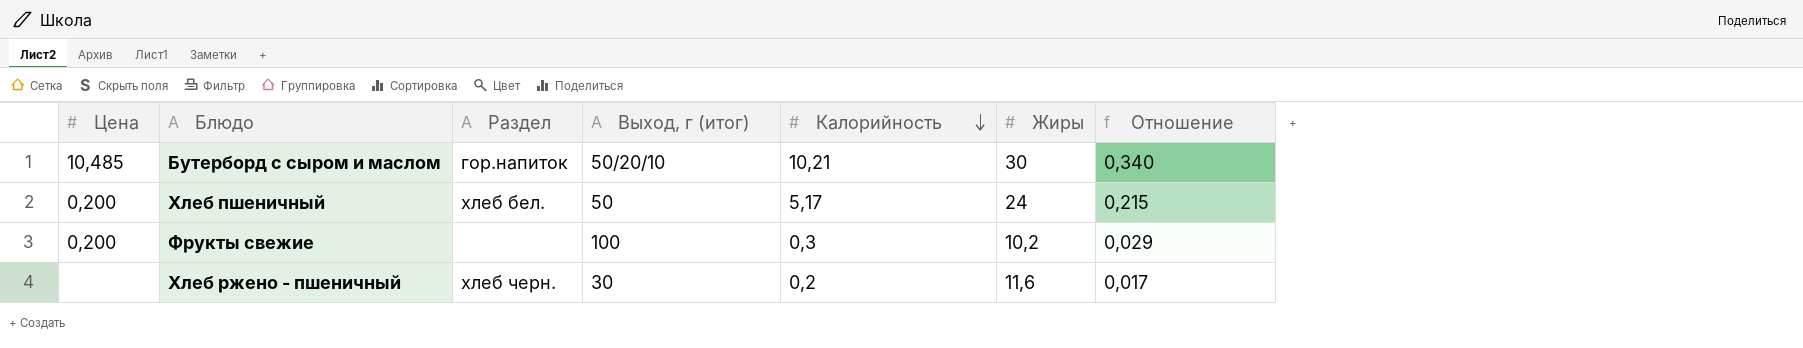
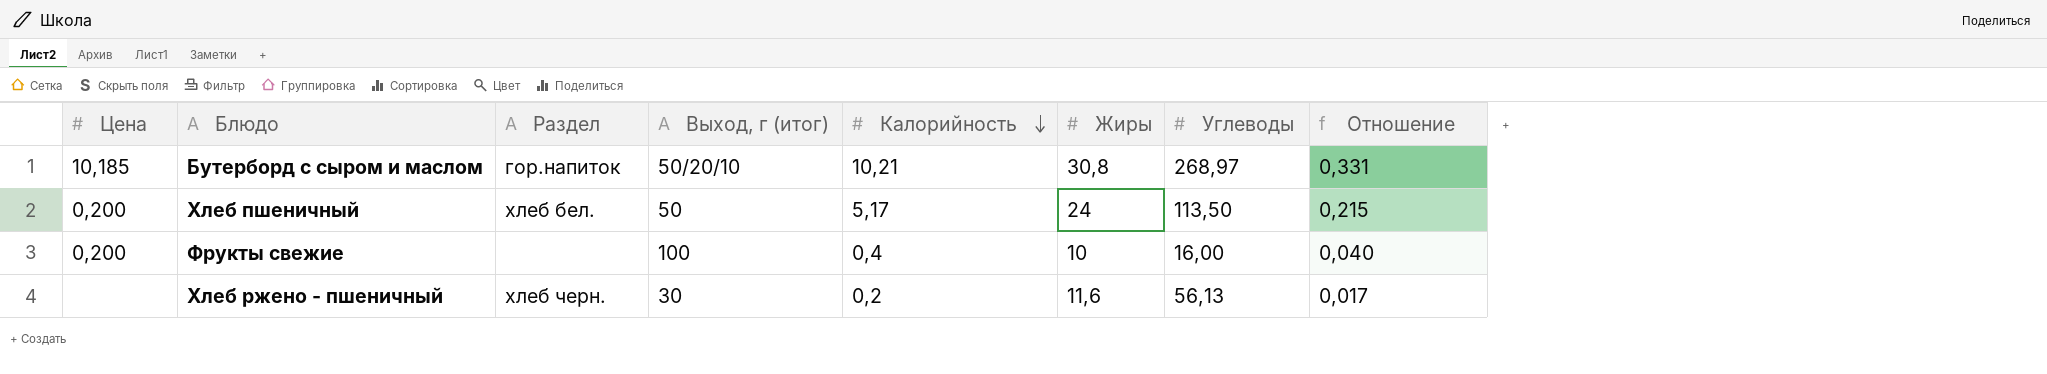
column Углеводы | position: none -> 7
Бутерборд с сыром и маслом | Цена: 10,485 -> 10,185
Бутерборд с сыром и маслом | Жиры: 30 -> 30,8
Бутерборд с сыром и маслом | Отношение: 0,340 -> 0,331
Фрукты свежие | Калорийность: 0,3 -> 0,4
Фрукты свежие | Жиры: 10,2 -> 10
Фрукты свежие | Отношение: 0,029 -> 0,040

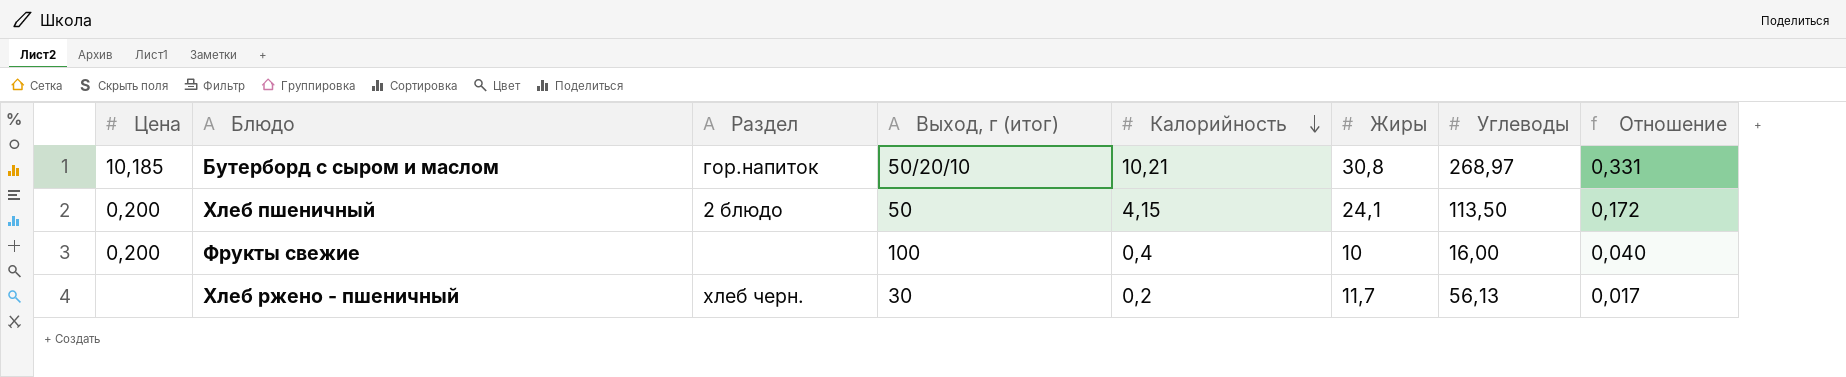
Хлеб пшеничный | Раздел: хлеб бел. -> 2 блюдо
Хлеб пшеничный | Калорийность: 5,17 -> 4,15
Хлеб пшеничный | Жиры: 24 -> 24,1
Хлеб пшеничный | Отношение: 0,215 -> 0,172
Хлеб ржено - пшеничный | Жиры: 11,6 -> 11,7

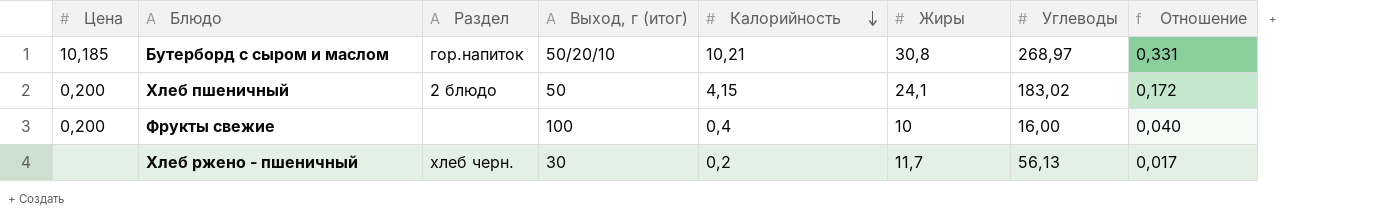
Хлеб пшеничный | Углеводы: 113,50 -> 183,02

